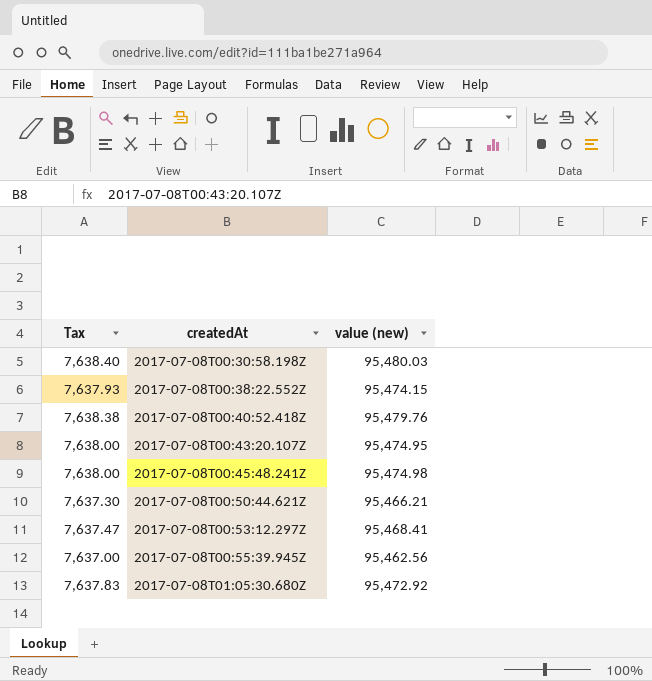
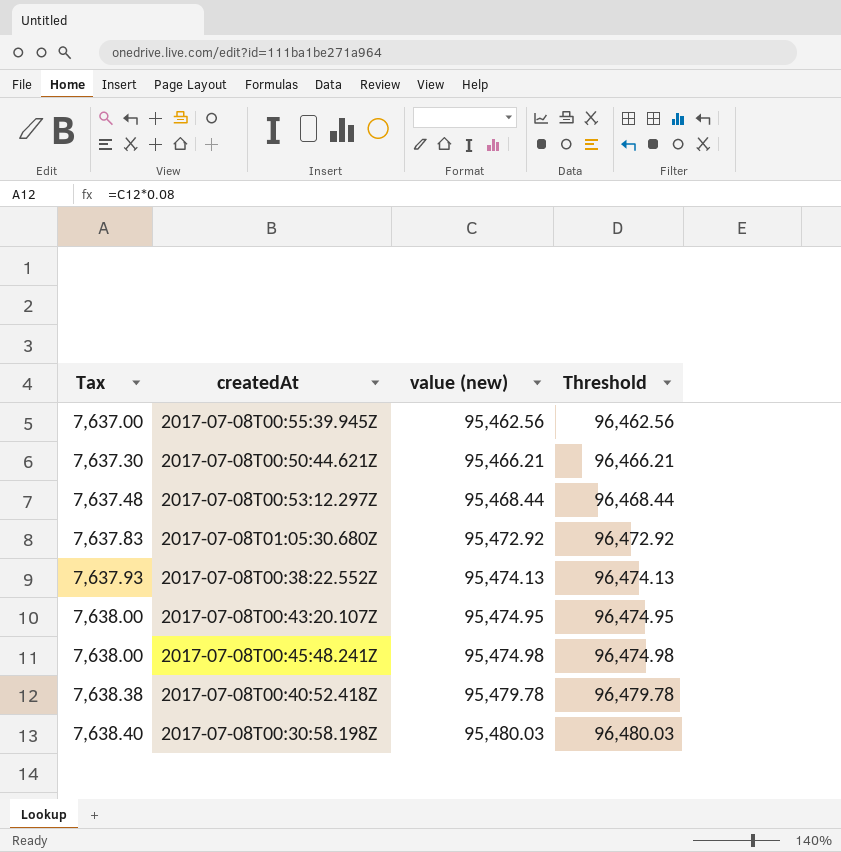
row order: createdAt ascending -> Tax ascending
column Threshold | formula: none -> [value (new)] + 1000
2017-07-08T00:53:12.297Z | Tax: 7,637.47 -> 7,637.48
2017-07-08T00:53:12.297Z | value (new): 95,468.41 -> 95,468.44
2017-07-08T00:38:22.552Z | value (new): 95,474.15 -> 95,474.13
2017-07-08T00:40:52.418Z | value (new): 95,479.76 -> 95,479.78

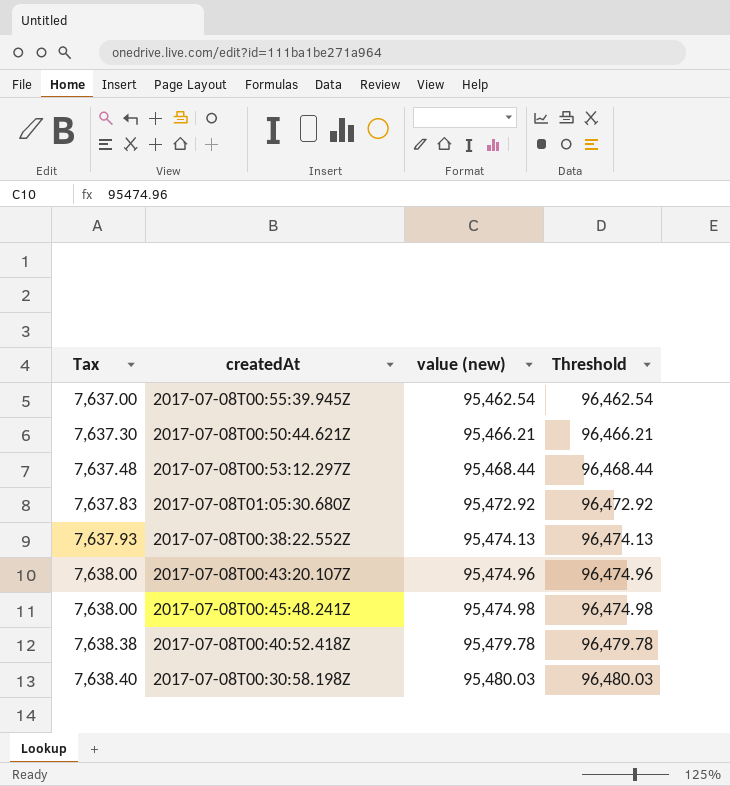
2017-07-08T00:55:39.945Z | value (new): 95,462.56 -> 95,462.54
2017-07-08T00:55:39.945Z | Threshold: 96,462.56 -> 96,462.54
2017-07-08T00:43:20.107Z | value (new): 95,474.95 -> 95,474.96
2017-07-08T00:43:20.107Z | Threshold: 96,474.95 -> 96,474.96

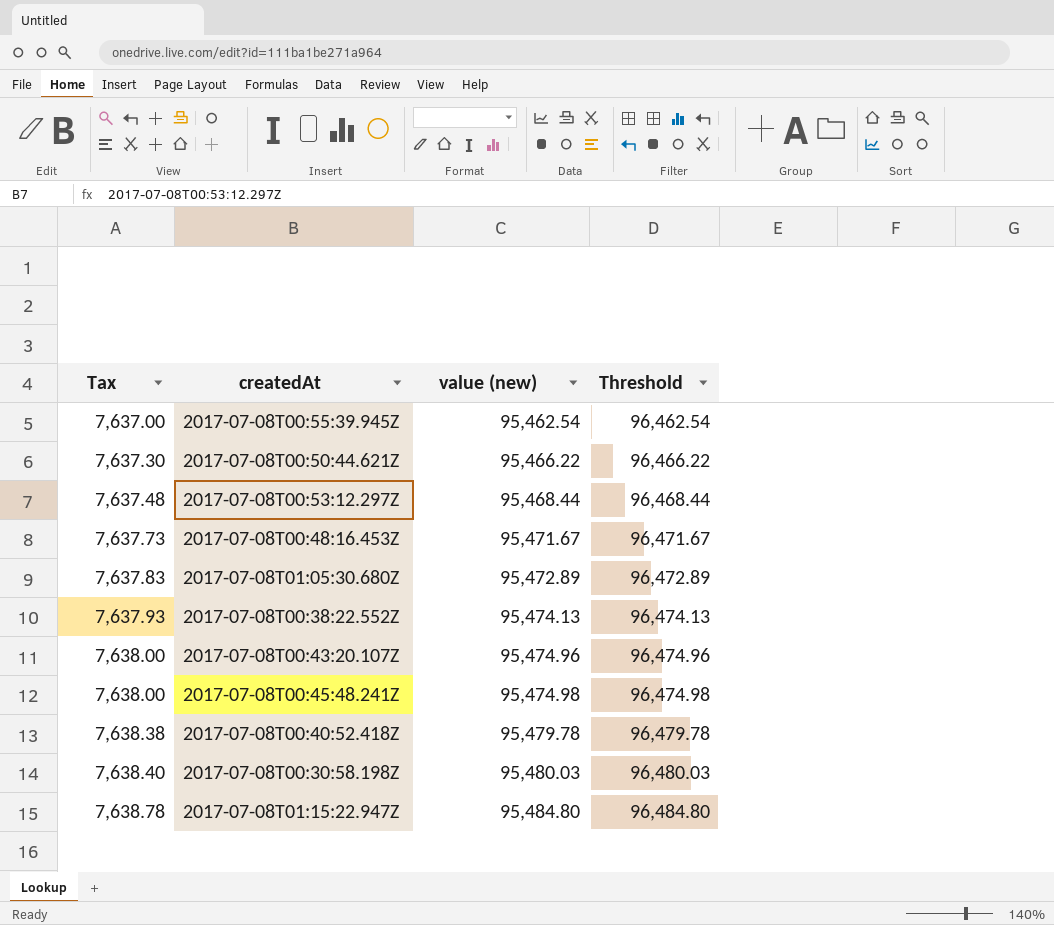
2017-07-08T00:50:44.621Z | value (new): 95,466.21 -> 95,466.22
2017-07-08T00:50:44.621Z | Threshold: 96,466.21 -> 96,466.22
row 2017-07-08T00:48:16.453Z: none -> 7,637.73 | 95,471.67 | 96,471.67
2017-07-08T01:05:30.680Z | value (new): 95,472.92 -> 95,472.89
2017-07-08T01:05:30.680Z | Threshold: 96,472.92 -> 96,472.89
row 2017-07-08T01:15:22.947Z: none -> 7,638.78 | 95,484.80 | 96,484.80

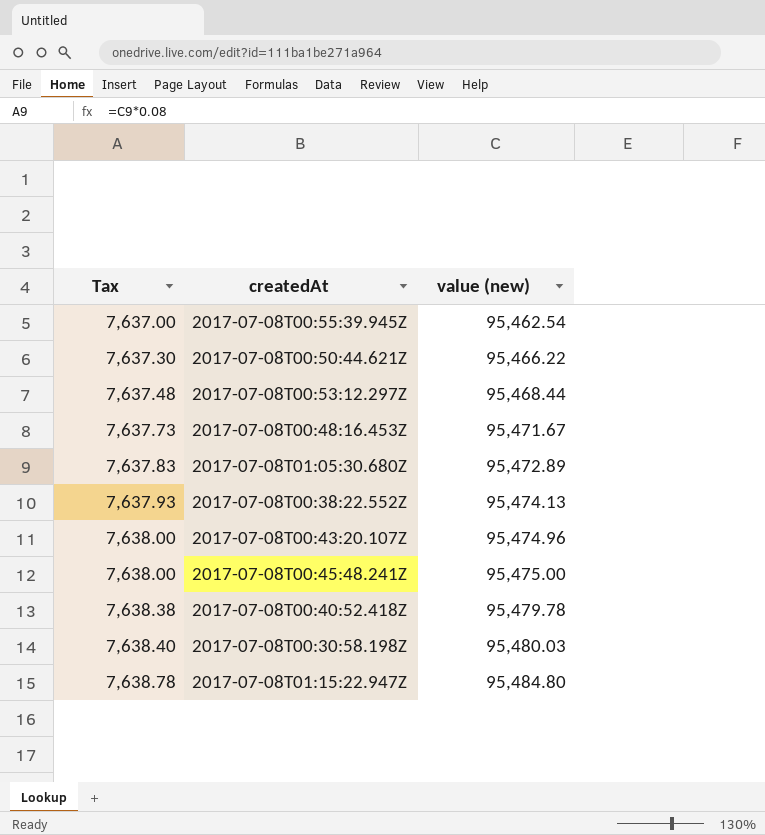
column Threshold | formula: [value (new)] + 1000 -> none
2017-07-08T00:45:48.241Z | value (new): 95,474.98 -> 95,475.00

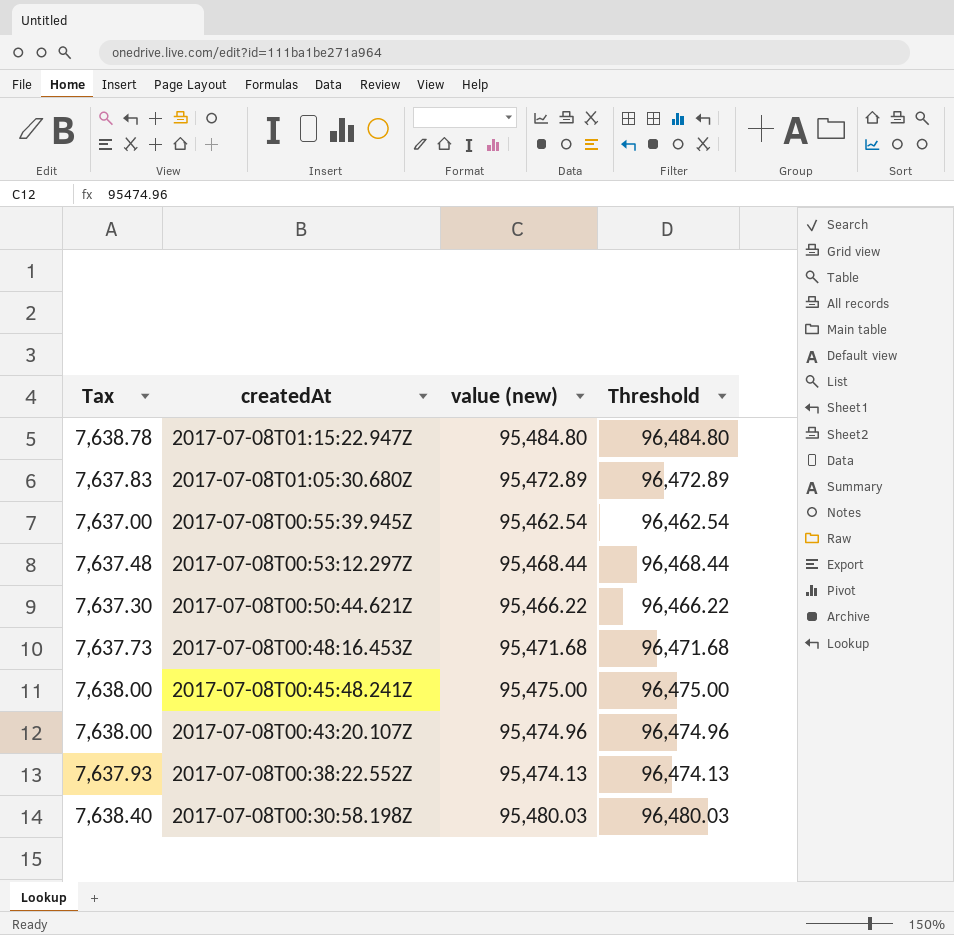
row order: Tax ascending -> createdAt descending
column Threshold | formula: none -> [value (new)] + 1000
row 2017-07-08T00:40:52.418Z: 7,638.38 | 95,479.78 -> none
2017-07-08T00:48:16.453Z | value (new): 95,471.67 -> 95,471.68

